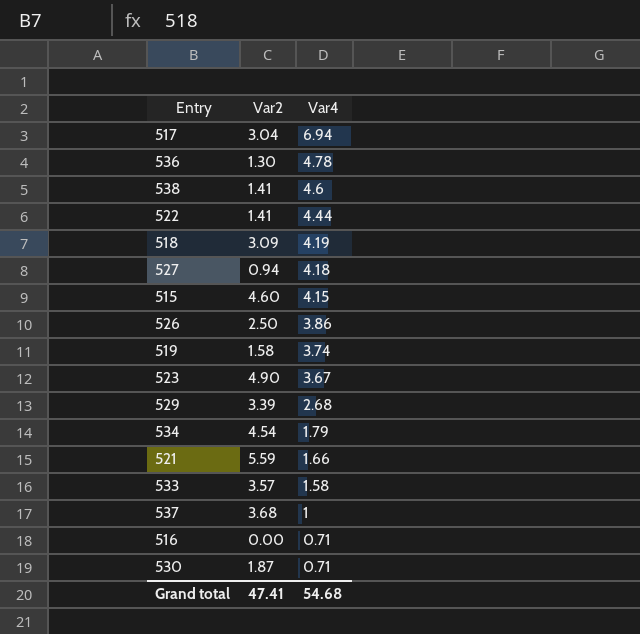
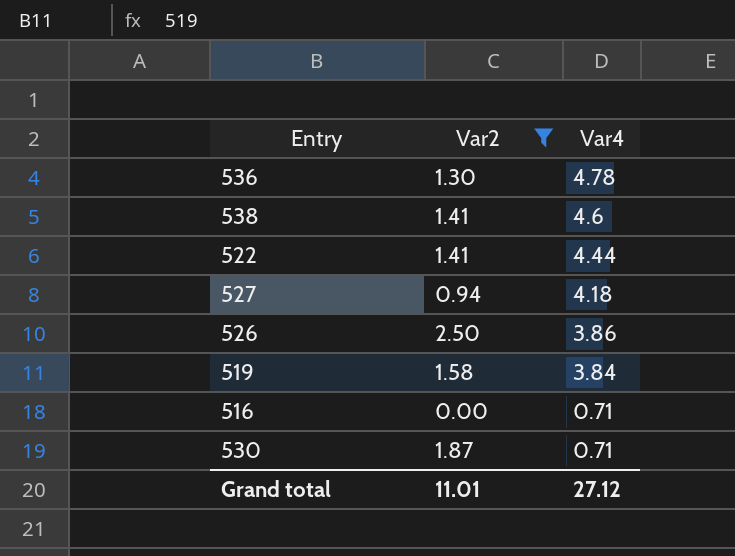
filter: none -> Var2 <= 2.50
519 | Var4: 3.74 -> 3.84
Grand total | Var2: 47.41 -> 11.01
Grand total | Var4: 54.68 -> 27.12

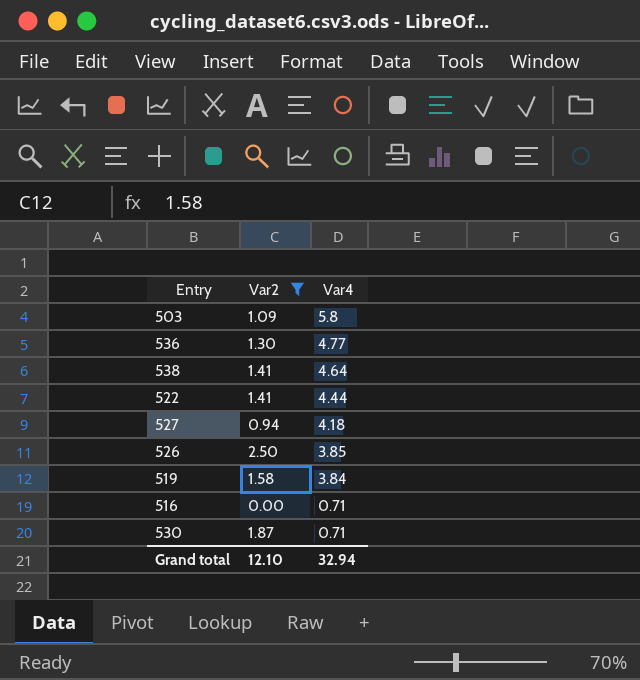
row 503: none -> 1.09 | 5.8
536 | Var4: 4.78 -> 4.77
538 | Var4: 4.6 -> 4.64
526 | Var4: 3.86 -> 3.85
Grand total | Var2: 11.01 -> 12.10
Grand total | Var4: 27.12 -> 32.94

